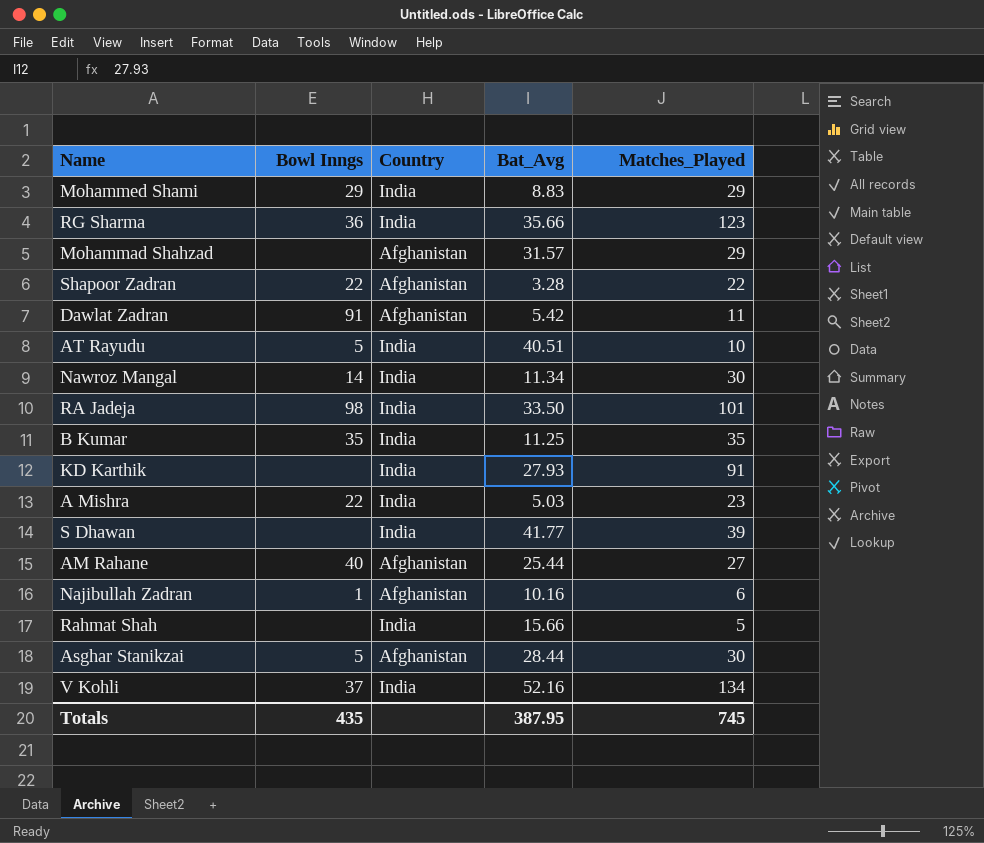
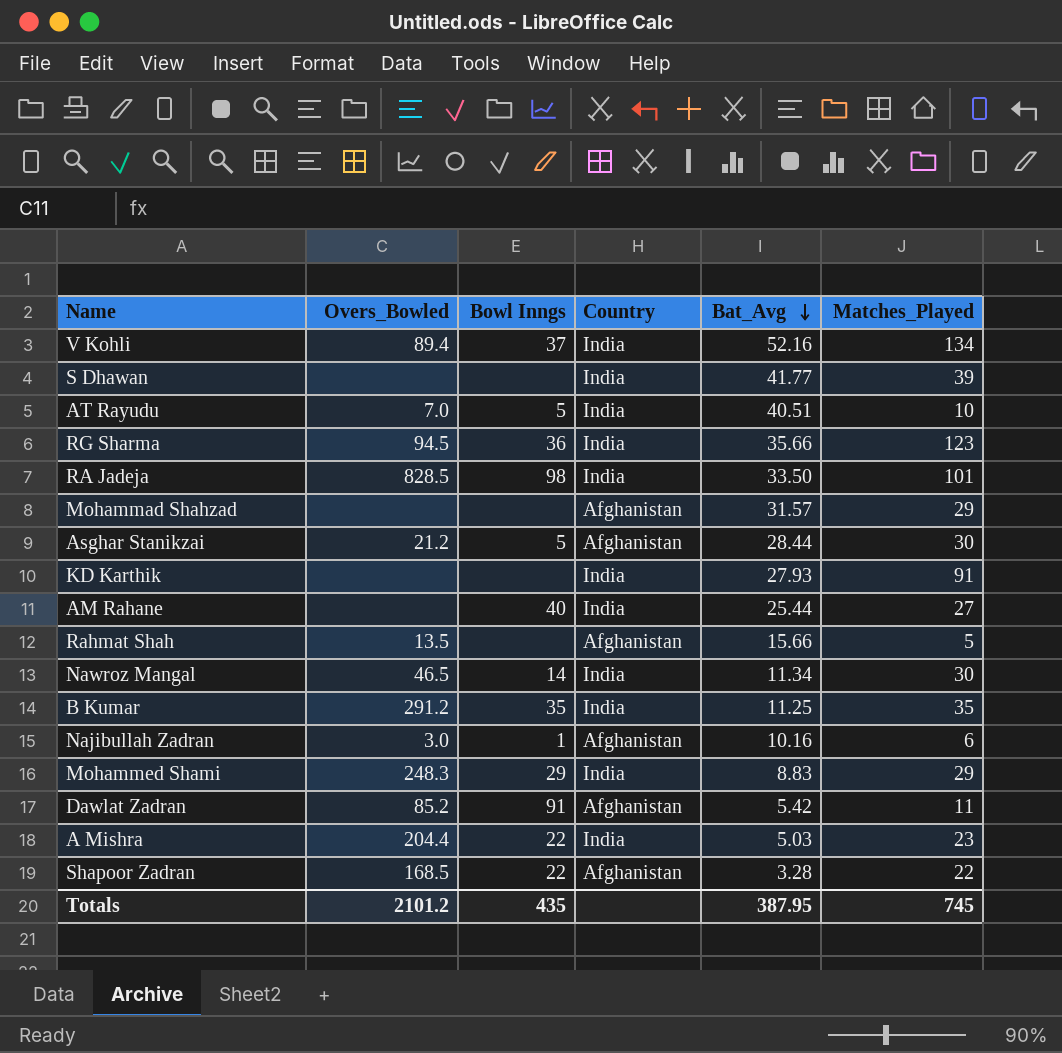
row order: none -> Bat_Avg descending
column Overs_Bowled | position: none -> 2
AM Rahane | Country: Afghanistan -> India
Rahmat Shah | Country: India -> Afghanistan

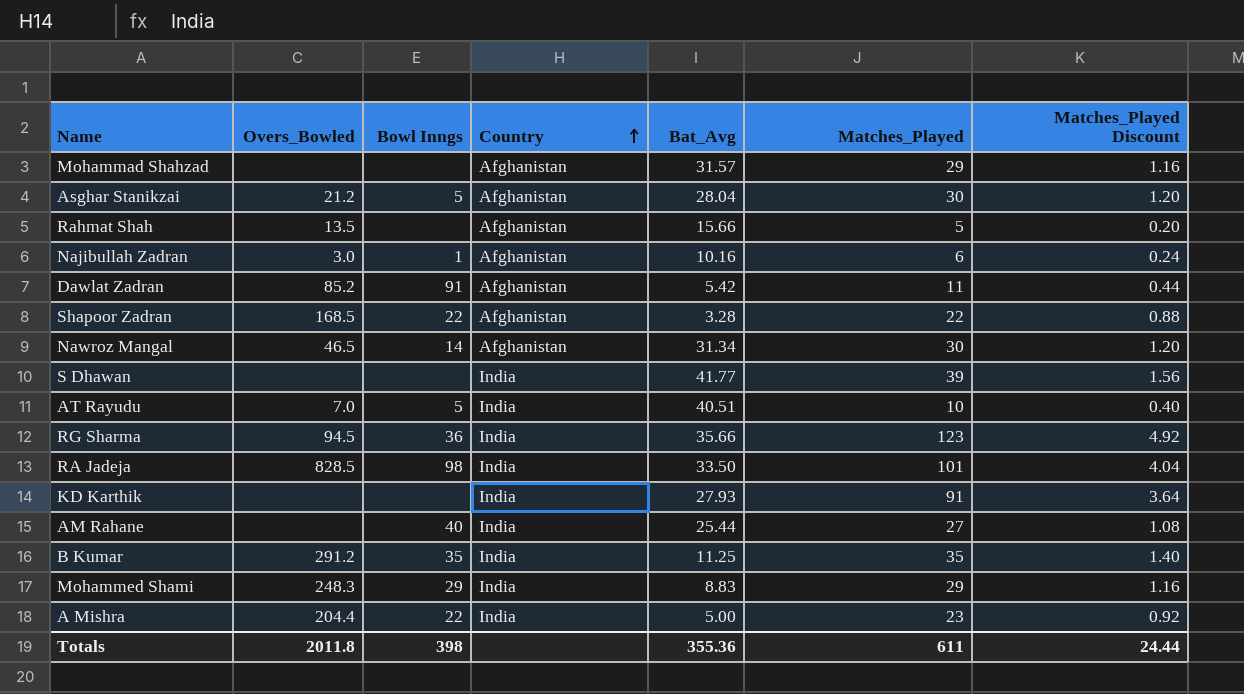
row order: Bat_Avg descending -> Country ascending
column Matches_Played Discount | formula: none -> [Matches_Played] * 0.04
row V Kohli: 89.4 | 37 | India | 52.16 | 134 -> none
Asghar Stanikzai | Bat_Avg: 28.44 -> 28.04
Nawroz Mangal | Country: India -> Afghanistan
Nawroz Mangal | Bat_Avg: 11.34 -> 31.34
A Mishra | Bat_Avg: 5.03 -> 5.00
Totals | Overs_Bowled: 2101.2 -> 2011.8
Totals | Bowl Inngs: 435 -> 398
Totals | Bat_Avg: 387.95 -> 355.36
Totals | Matches_Played: 745 -> 611

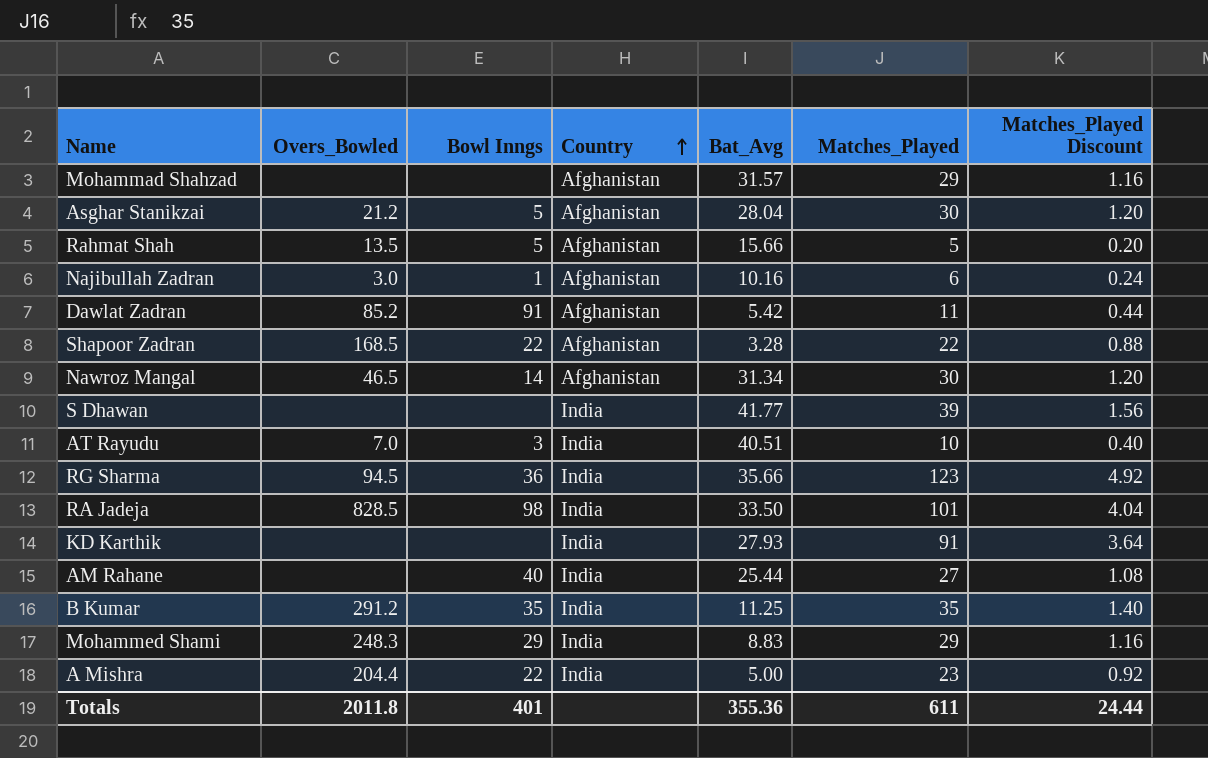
Rahmat Shah | Bowl Inngs: none -> 5
AT Rayudu | Bowl Inngs: 5 -> 3
Totals | Bowl Inngs: 398 -> 401

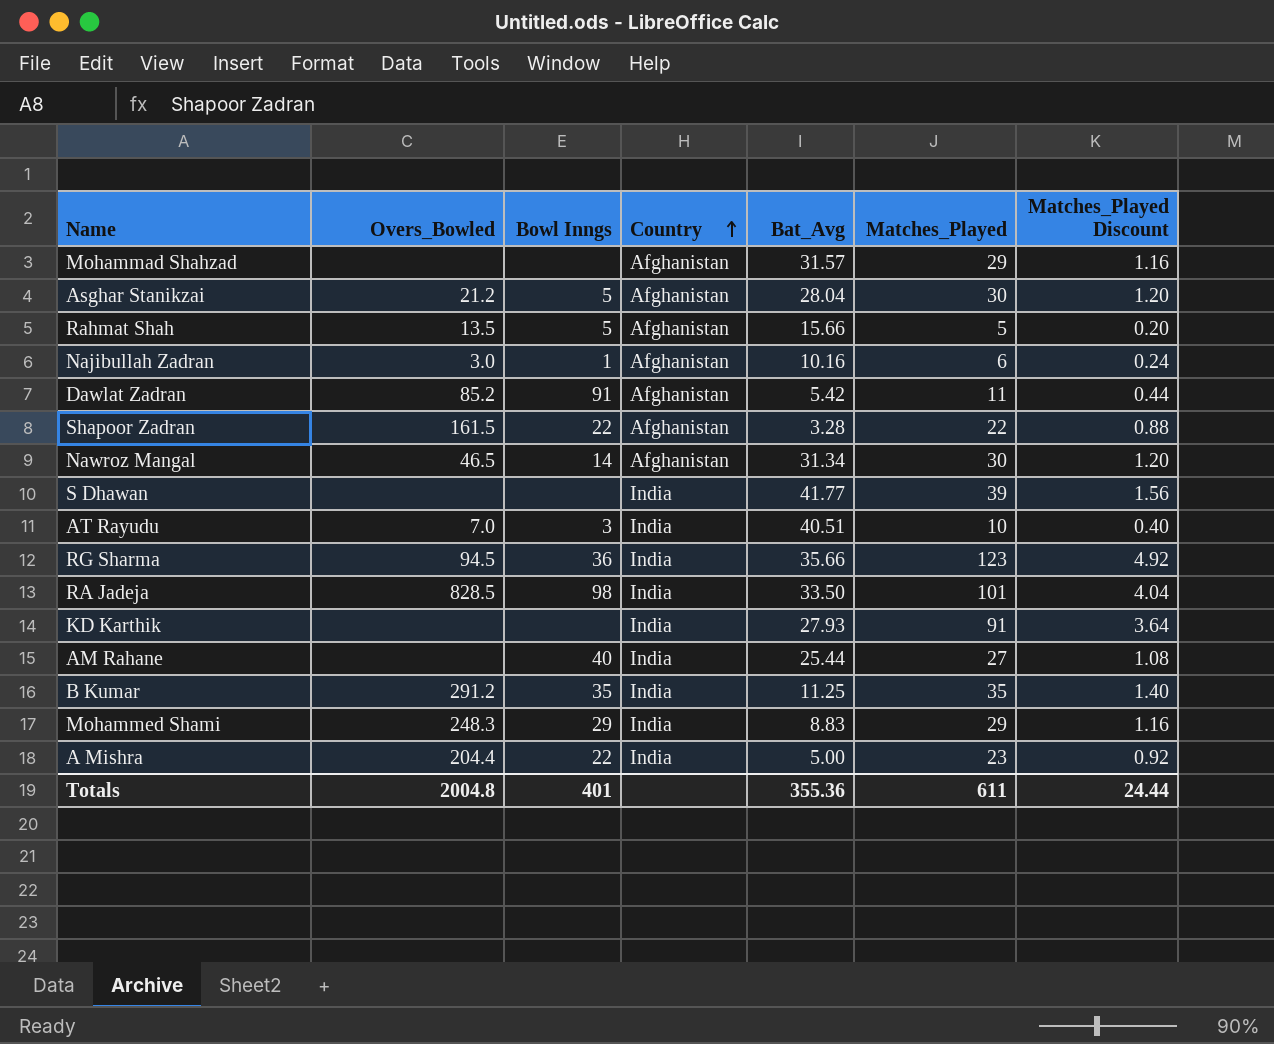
Shapoor Zadran | Overs_Bowled: 168.5 -> 161.5
Totals | Overs_Bowled: 2011.8 -> 2004.8

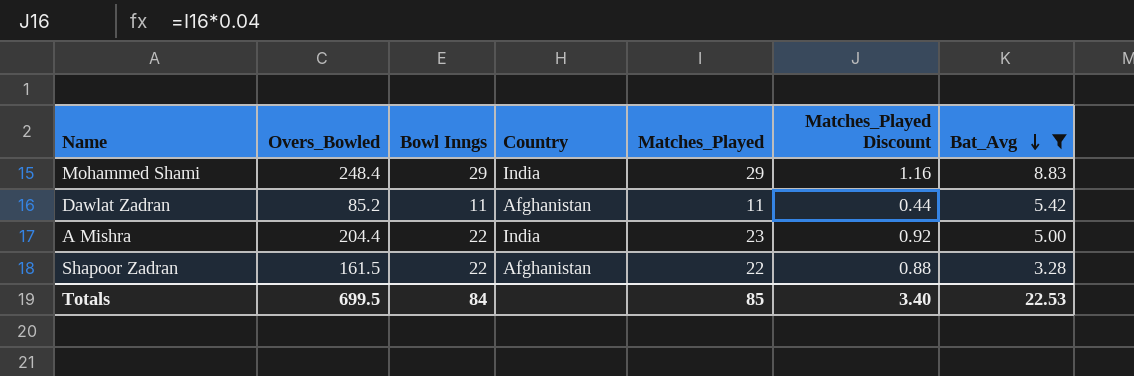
filter: none -> Bat_Avg <= 8.83
row order: Country ascending -> Bat_Avg descending
column Bat_Avg | position: 5 -> 7
Mohammed Shami | Overs_Bowled: 248.3 -> 248.4
Dawlat Zadran | Bowl Inngs: 91 -> 11
Totals | Overs_Bowled: 2004.8 -> 699.5
Totals | Bowl Inngs: 401 -> 84
Totals | Matches_Played: 611 -> 85
Totals | Matches_Played Discount: 24.44 -> 3.40
Totals | Bat_Avg: 355.36 -> 22.53

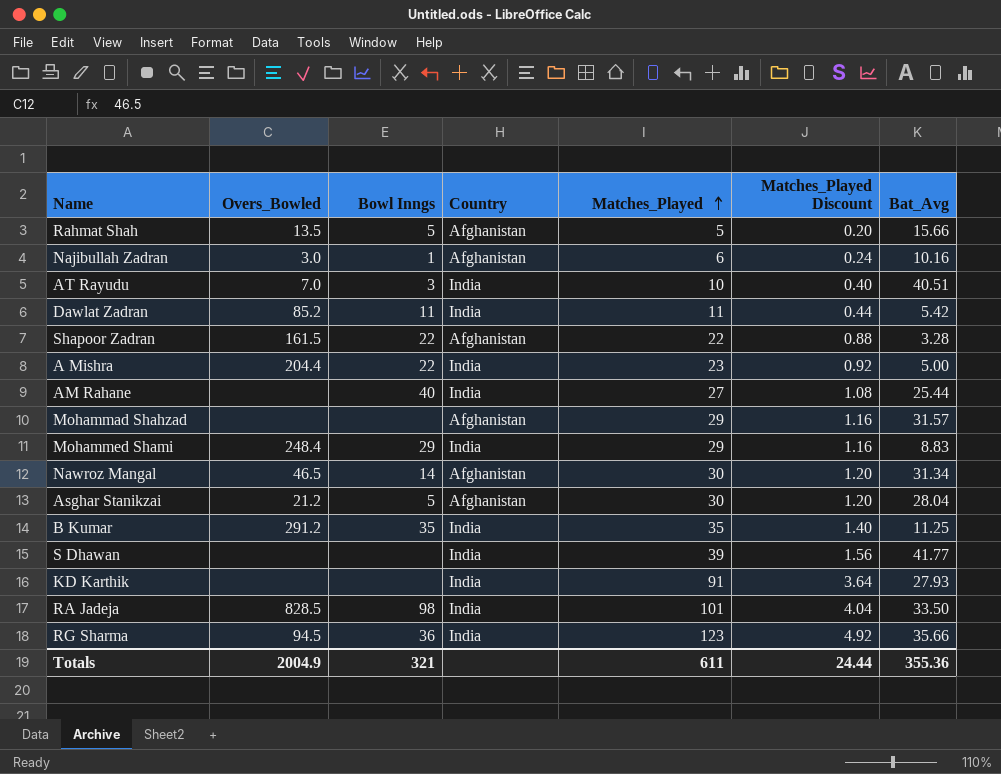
filter: Bat_Avg <= 8.83 -> none
row order: Bat_Avg descending -> Matches_Played ascending
Dawlat Zadran | Country: Afghanistan -> India
Totals | Overs_Bowled: 699.5 -> 2004.9
Totals | Bowl Inngs: 84 -> 321
Totals | Matches_Played: 85 -> 611
Totals | Matches_Played Discount: 3.40 -> 24.44
Totals | Bat_Avg: 22.53 -> 355.36

